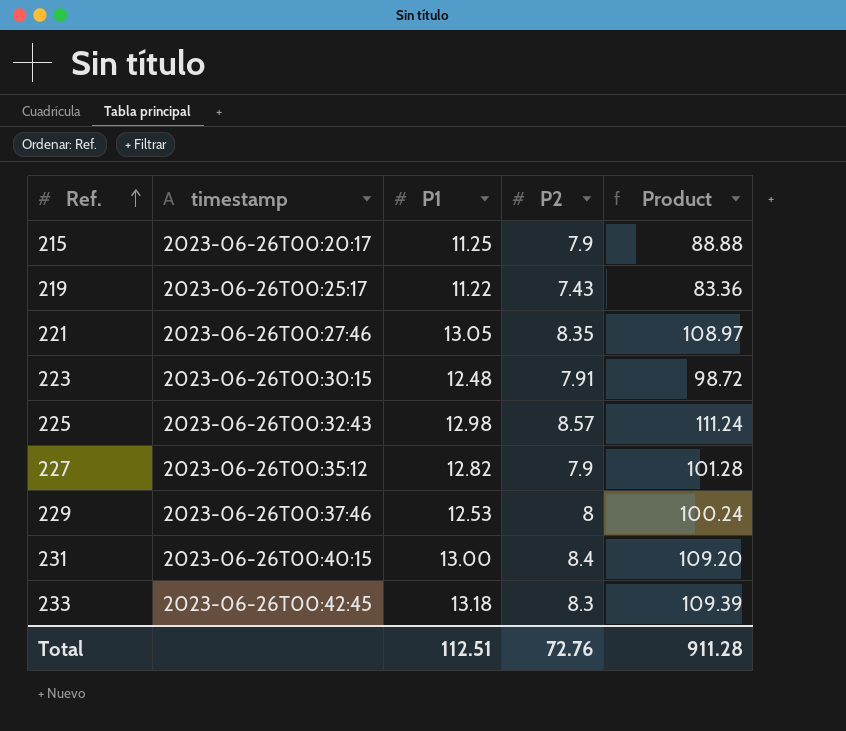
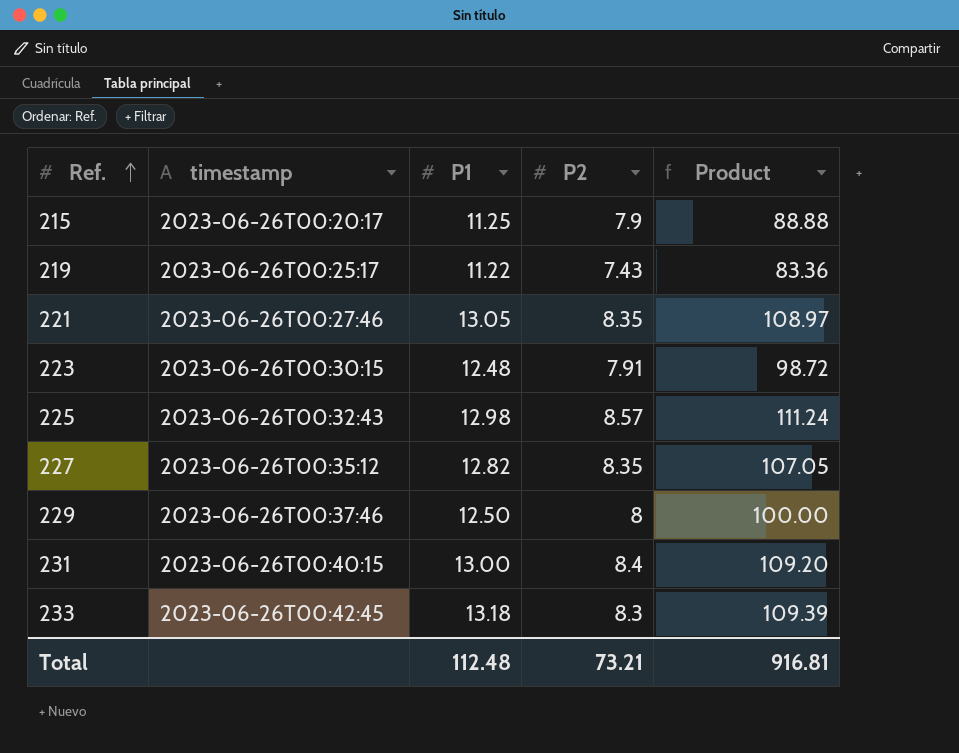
227 | P2: 7.9 -> 8.35
227 | Product: 101.28 -> 107.05
229 | P1: 12.53 -> 12.50
229 | Product: 100.24 -> 100.00
Total | P1: 112.51 -> 112.48
Total | P2: 72.76 -> 73.21
Total | Product: 911.28 -> 916.81

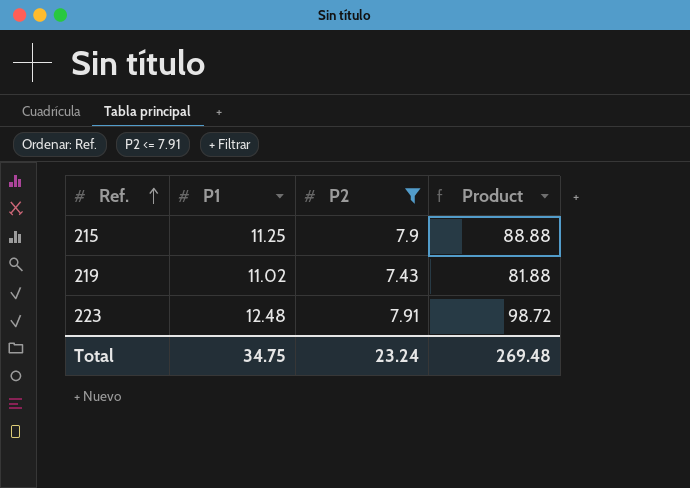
filter: none -> P2 <= 7.91
column timestamp | position: 2 -> none
219 | P1: 11.22 -> 11.02
219 | Product: 83.36 -> 81.88
Total | P1: 112.48 -> 34.75
Total | P2: 73.21 -> 23.24
Total | Product: 916.81 -> 269.48

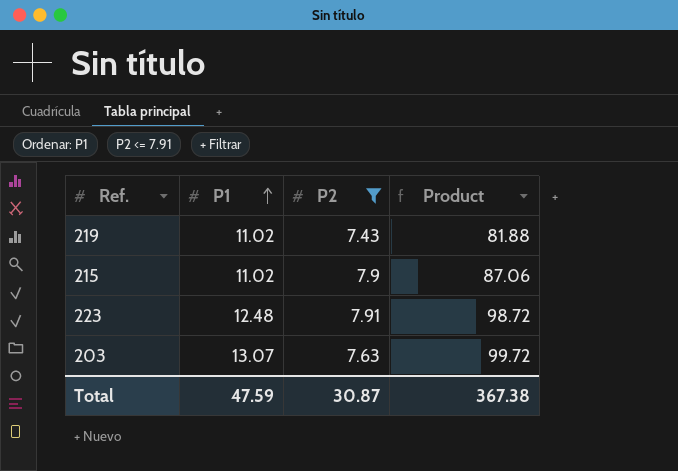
row order: Ref. ascending -> P1 ascending
215 | P1: 11.25 -> 11.02
215 | Product: 88.88 -> 87.06
row 203: none -> 13.07 | 7.63 | 99.72
Total | P1: 34.75 -> 47.59
Total | P2: 23.24 -> 30.87
Total | Product: 269.48 -> 367.38

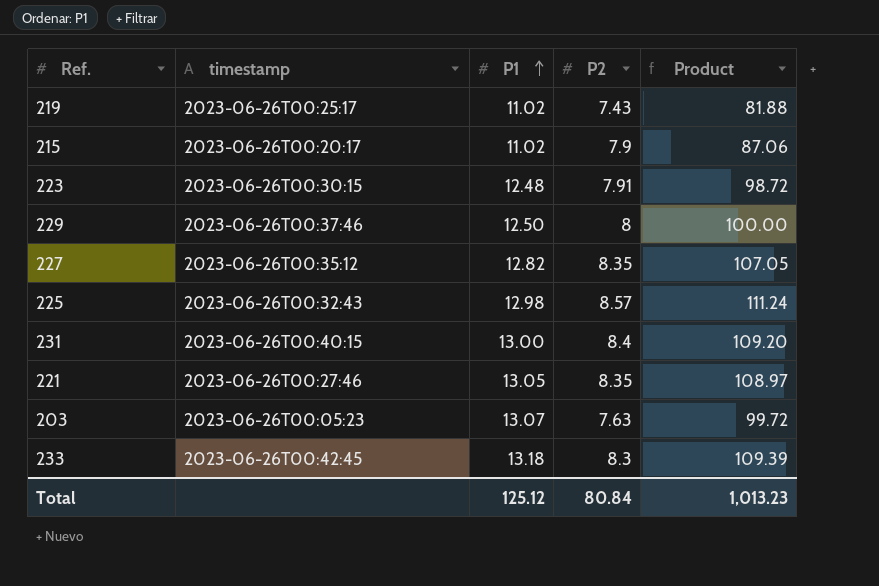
filter: P2 <= 7.91 -> none
column timestamp | position: none -> 2
Total | P1: 47.59 -> 125.12
Total | P2: 30.87 -> 80.84
Total | Product: 367.38 -> 1,013.23

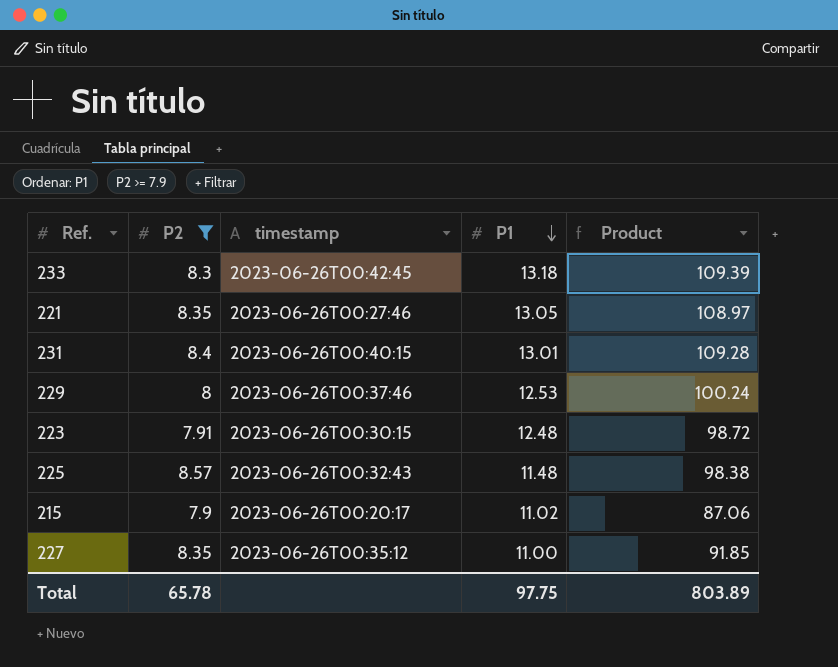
filter: none -> P2 >= 7.9
row order: P1 ascending -> P1 descending
column P2 | position: 4 -> 2
231 | P1: 13.00 -> 13.01
231 | Product: 109.20 -> 109.28
229 | P1: 12.50 -> 12.53
229 | Product: 100.00 -> 100.24
225 | P1: 12.98 -> 11.48
225 | Product: 111.24 -> 98.38
227 | P1: 12.82 -> 11.00
227 | Product: 107.05 -> 91.85
Total | P2: 80.84 -> 65.78
Total | P1: 125.12 -> 97.75
Total | Product: 1,013.23 -> 803.89

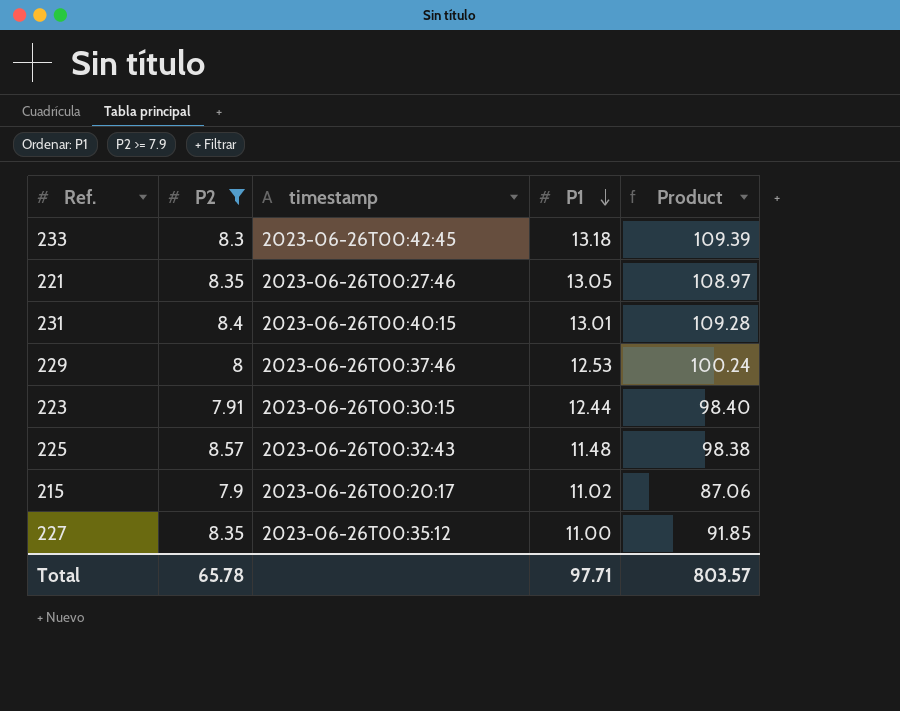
223 | P1: 12.48 -> 12.44
223 | Product: 98.72 -> 98.40
Total | P1: 97.75 -> 97.71
Total | Product: 803.89 -> 803.57

